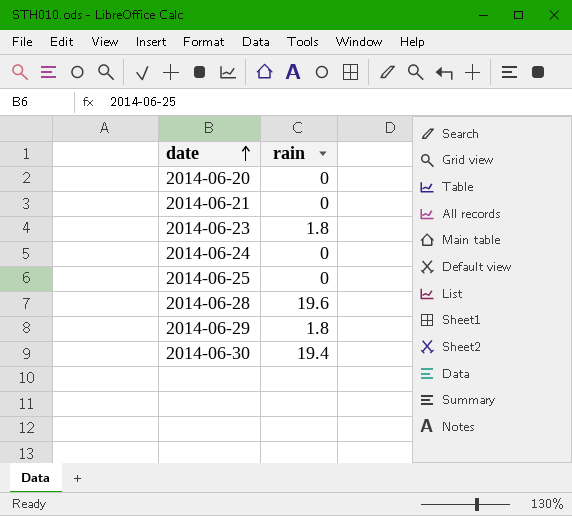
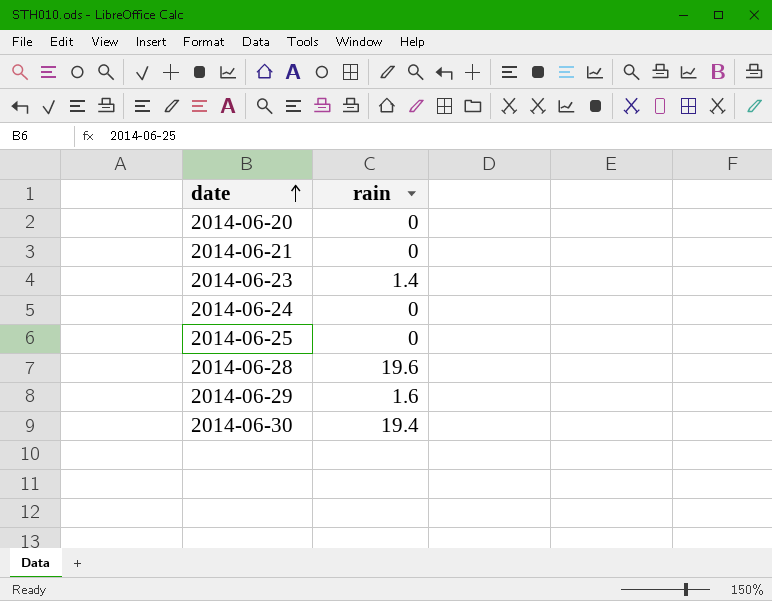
2014-06-23 | rain: 1.8 -> 1.4
2014-06-29 | rain: 1.8 -> 1.6

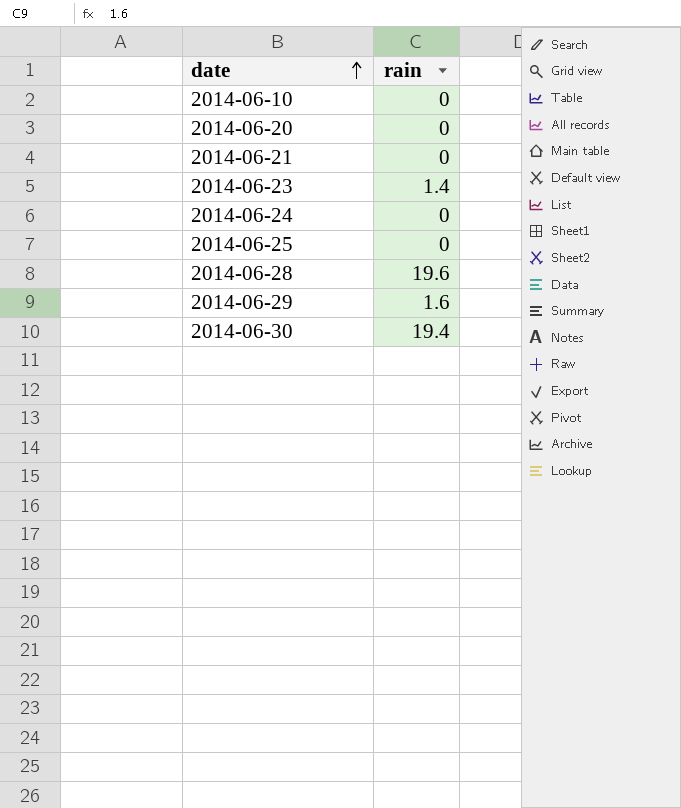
row 2014-06-10: none -> 0

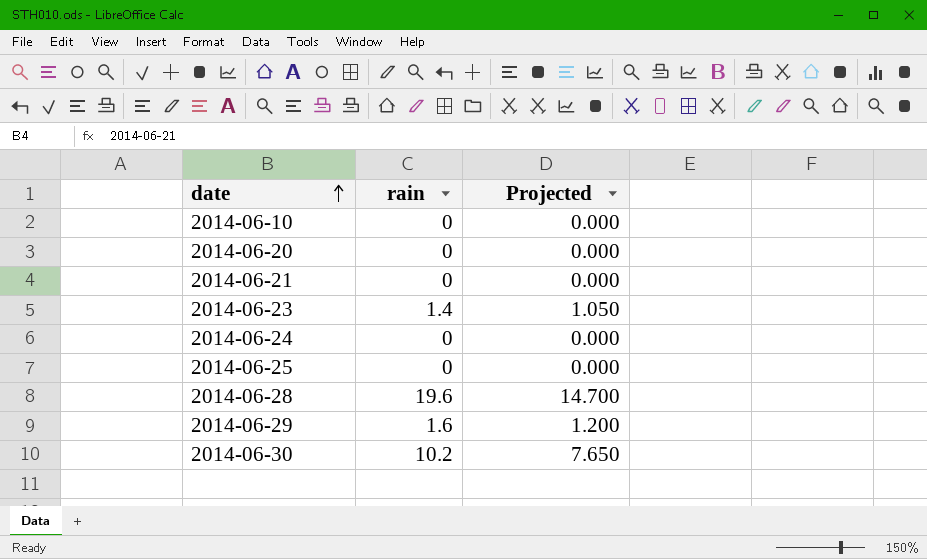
column Projected | formula: none -> [rain] * 0.75
2014-06-30 | rain: 19.4 -> 10.2

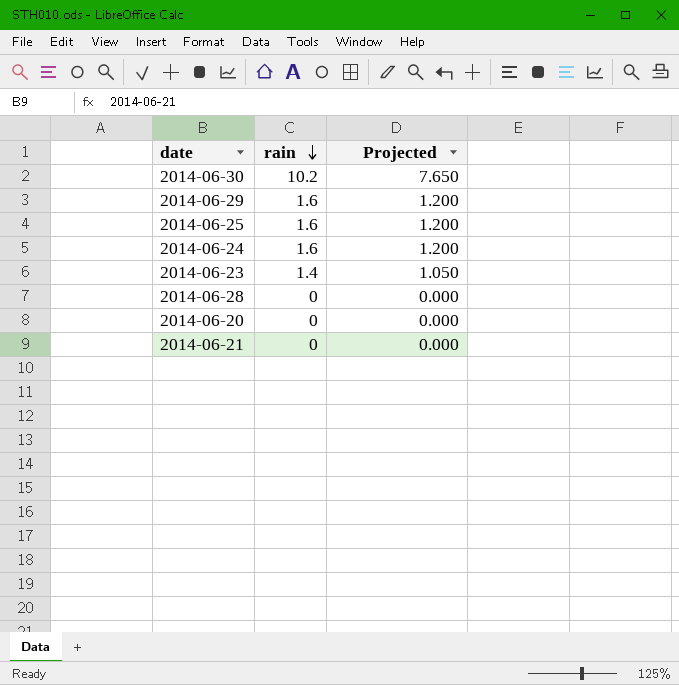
row order: date ascending -> rain descending
row 2014-06-10: 0 | 0.000 -> none
2014-06-25 | rain: 0 -> 1.6
2014-06-25 | Projected: 0.000 -> 1.200
2014-06-24 | rain: 0 -> 1.6
2014-06-24 | Projected: 0.000 -> 1.200
2014-06-28 | rain: 19.6 -> 0
2014-06-28 | Projected: 14.700 -> 0.000

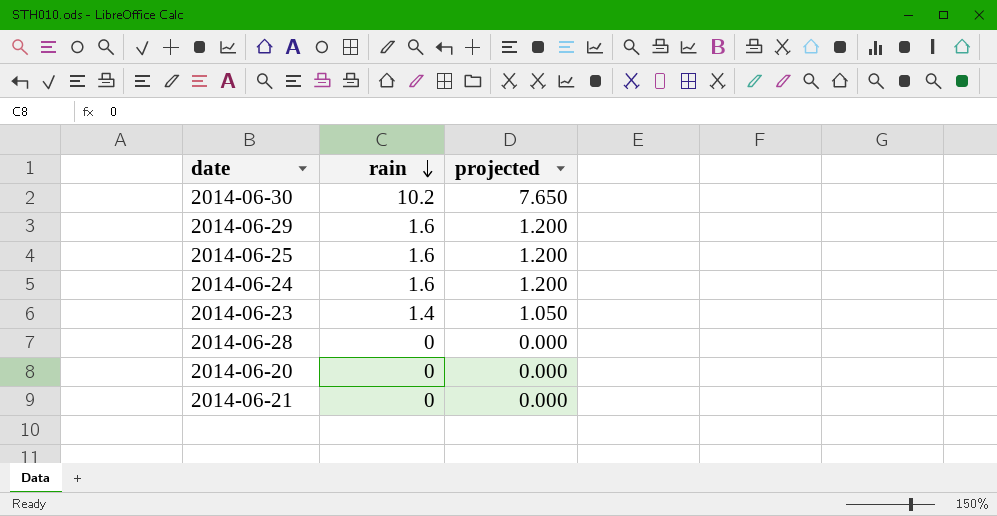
column name: Projected -> projected

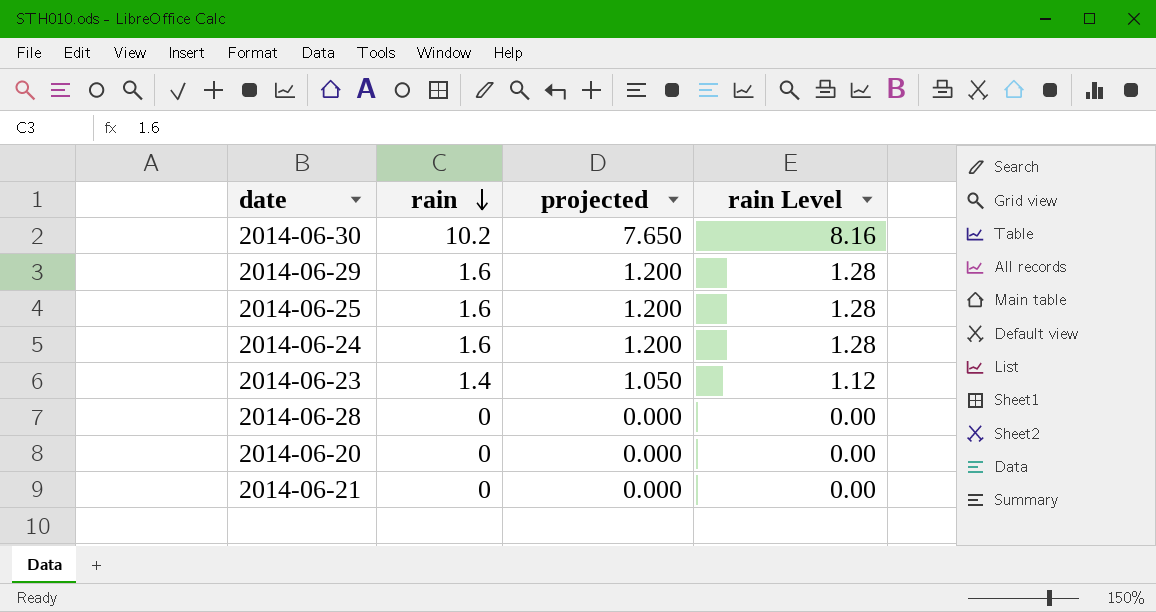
column rain Level | formula: none -> [rain] * 0.8

